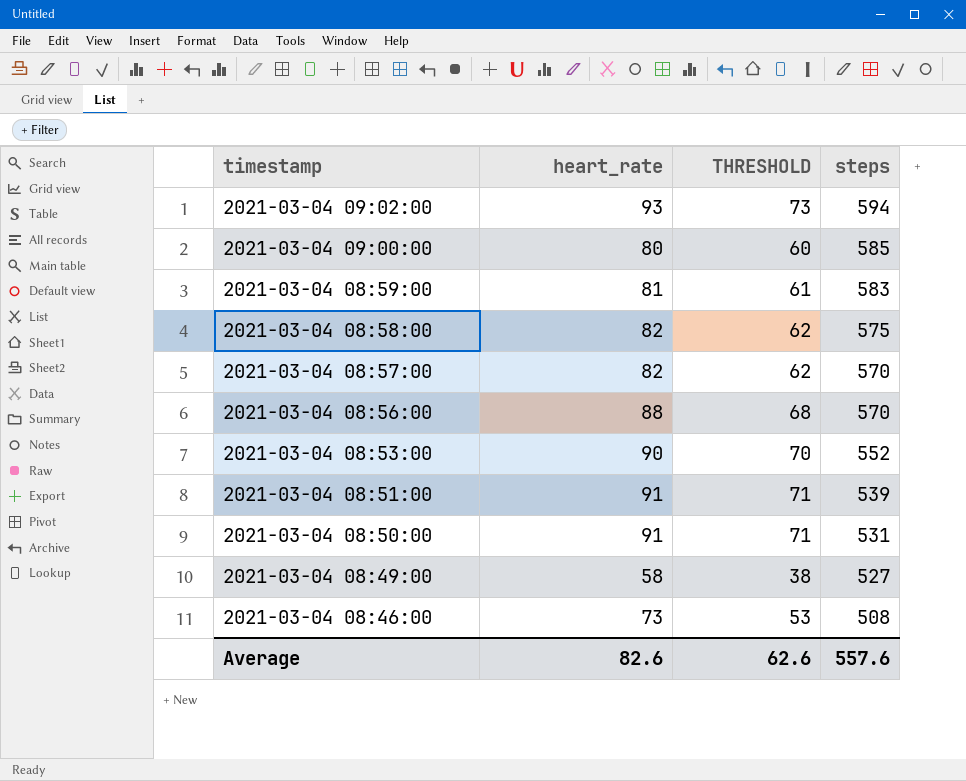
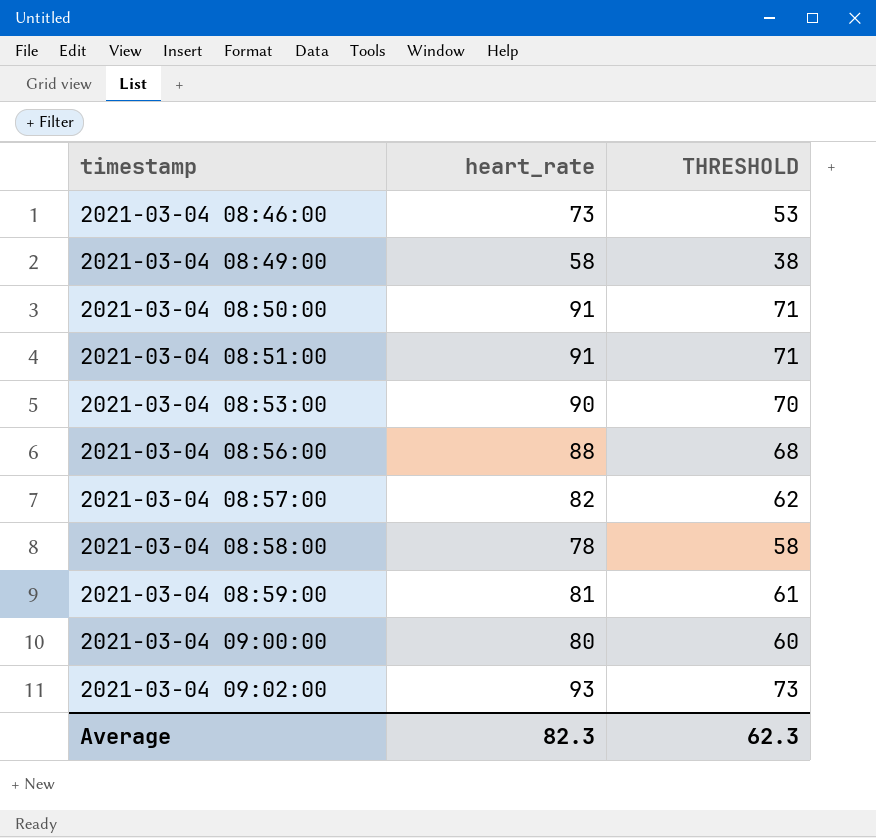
row order: timestamp descending -> timestamp ascending
column steps | position: 4 -> none
2021-03-04 08:58:00 | heart_rate: 82 -> 78
2021-03-04 08:58:00 | THRESHOLD: 62 -> 58
Average | heart_rate: 82.6 -> 82.3
Average | THRESHOLD: 62.6 -> 62.3

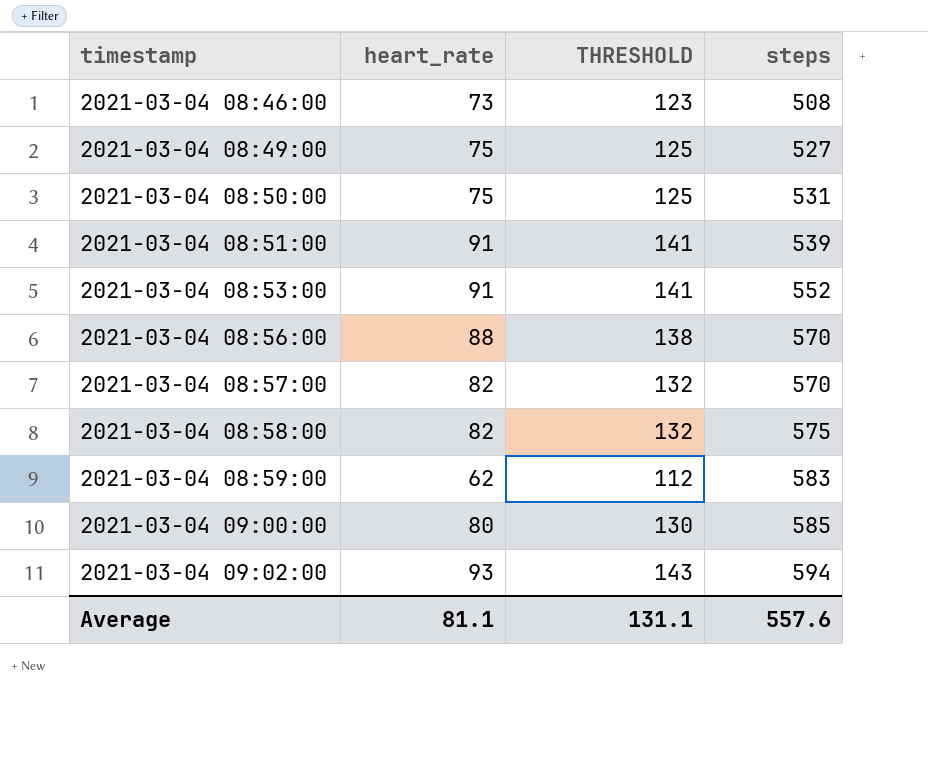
column THRESHOLD | formula: [heart_rate] - 20 -> [heart_rate] + 50
column steps | position: none -> 4
2021-03-04 08:49:00 | heart_rate: 58 -> 75
2021-03-04 08:50:00 | heart_rate: 91 -> 75
2021-03-04 08:53:00 | heart_rate: 90 -> 91
2021-03-04 08:58:00 | heart_rate: 78 -> 82
2021-03-04 08:59:00 | heart_rate: 81 -> 62
Average | heart_rate: 82.3 -> 81.1
Average | THRESHOLD: 62.3 -> 131.1

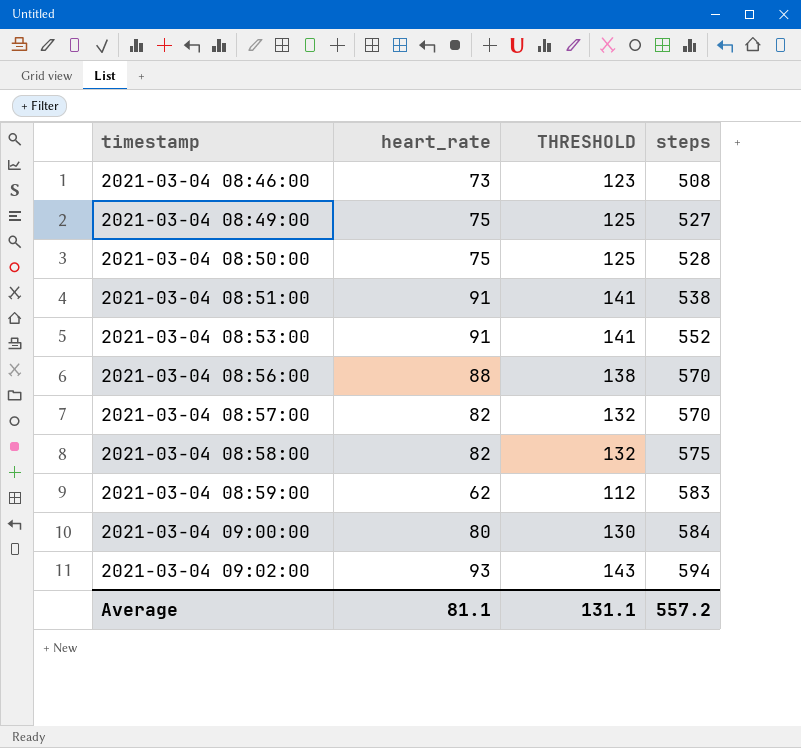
2021-03-04 08:50:00 | steps: 531 -> 528
2021-03-04 08:51:00 | steps: 539 -> 538
2021-03-04 09:00:00 | steps: 585 -> 584
Average | steps: 557.6 -> 557.2

